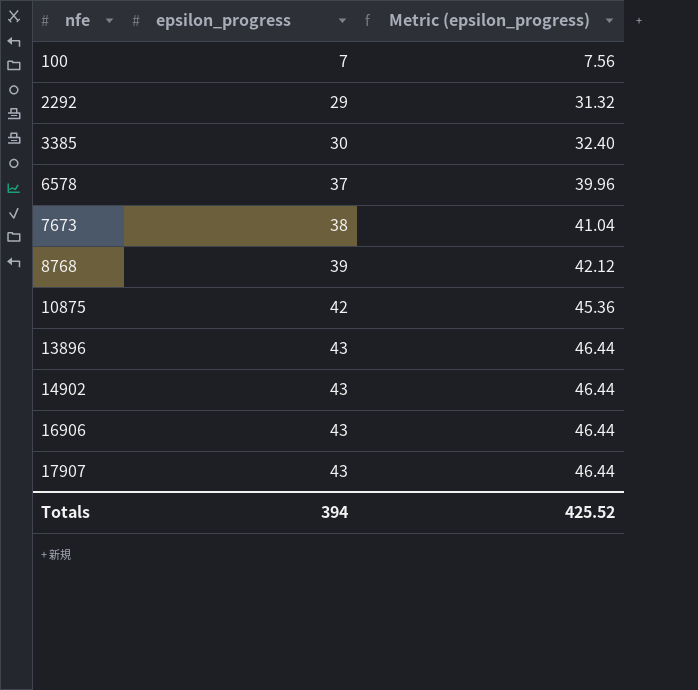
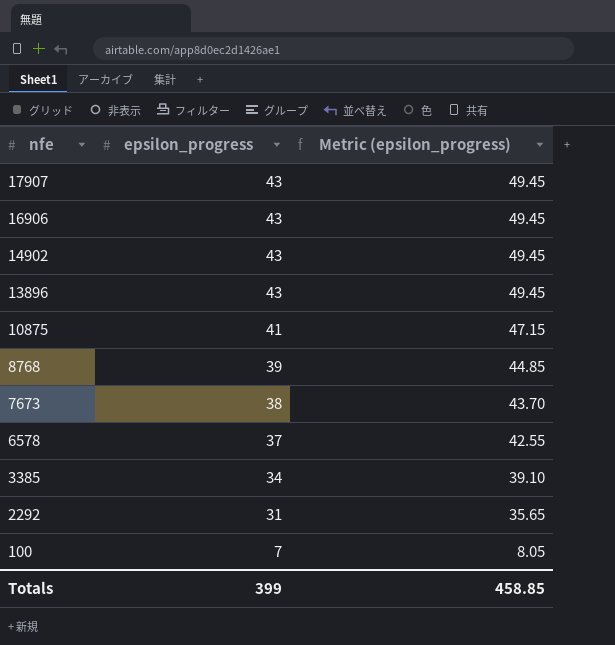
row order: nfe ascending -> nfe descending
column Metric (epsilon_progress) | formula: [epsilon_progress] * 1.08 -> [epsilon_progress] * 1.15
10875 | epsilon_progress: 42 -> 41
3385 | epsilon_progress: 30 -> 34
2292 | epsilon_progress: 29 -> 31
Totals | epsilon_progress: 394 -> 399
Totals | Metric (epsilon_progress): 425.52 -> 458.85

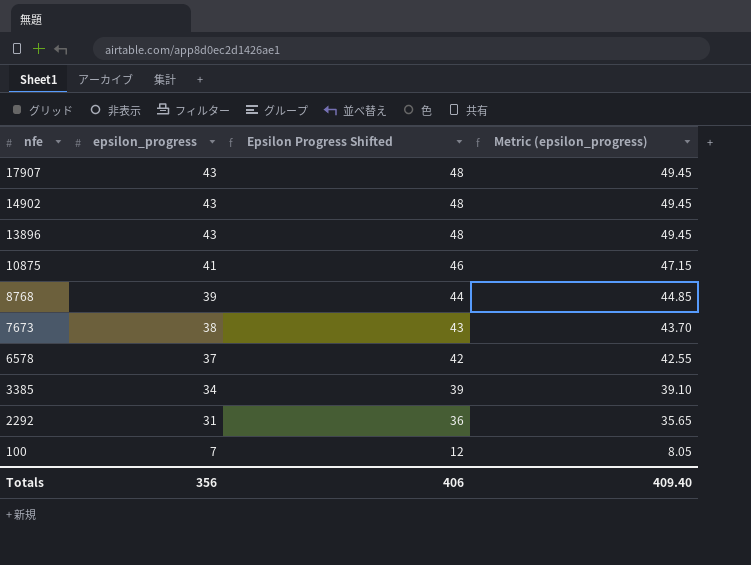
column Epsilon Progress Shifted | formula: none -> [epsilon_progress] + 5
row 16906: 43 | 49.45 -> none
Totals | epsilon_progress: 399 -> 356
Totals | Metric (epsilon_progress): 458.85 -> 409.40

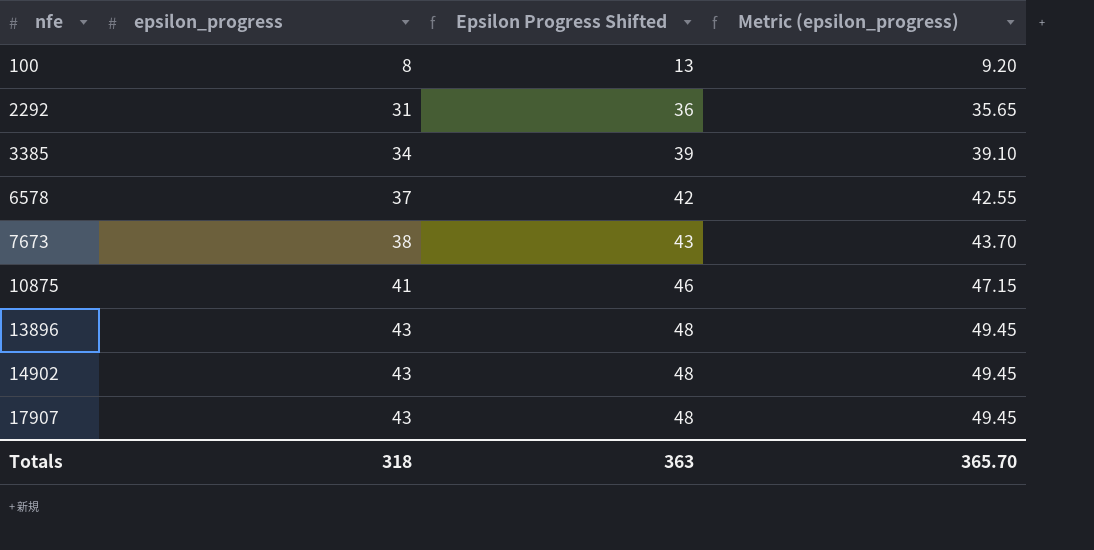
row order: nfe descending -> nfe ascending
row 8768: 39 | 44 | 44.85 -> none
100 | epsilon_progress: 7 -> 8
100 | Epsilon Progress Shifted: 12 -> 13
100 | Metric (epsilon_progress): 8.05 -> 9.20
Totals | epsilon_progress: 356 -> 318
Totals | Epsilon Progress Shifted: 406 -> 363
Totals | Metric (epsilon_progress): 409.40 -> 365.70

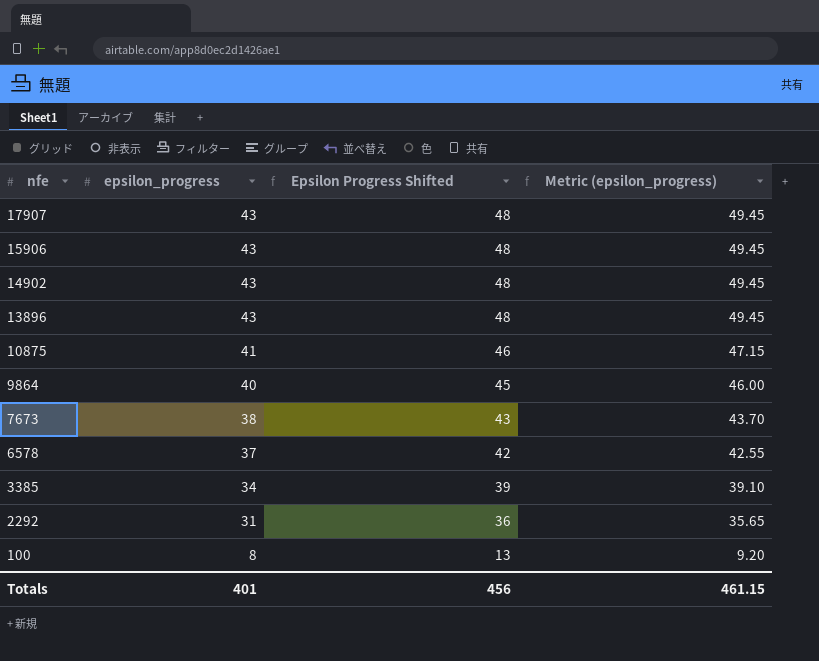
row order: nfe ascending -> nfe descending
row 15906: none -> 43 | 48 | 49.45
row 9864: none -> 40 | 45 | 46.00
Totals | epsilon_progress: 318 -> 401
Totals | Epsilon Progress Shifted: 363 -> 456
Totals | Metric (epsilon_progress): 365.70 -> 461.15

